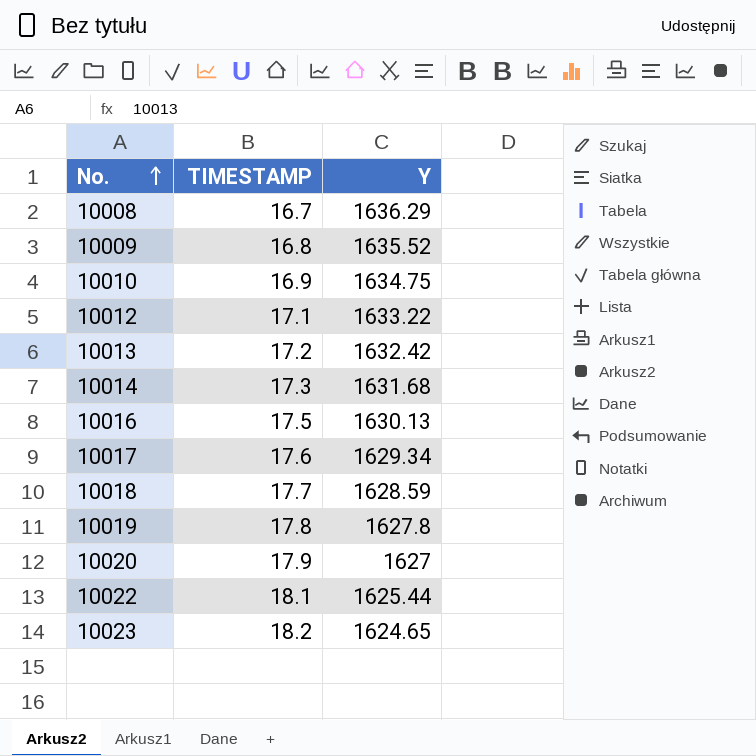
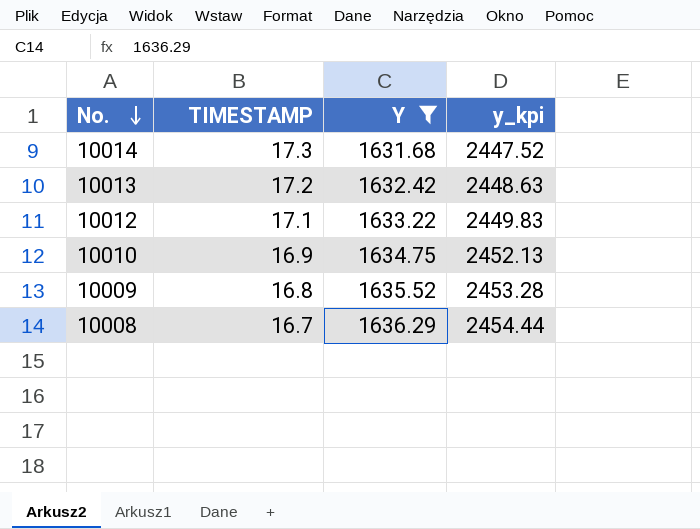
filter: none -> Y >= 1631.68
row order: No. ascending -> No. descending
column y_kpi | formula: none -> [Y] * 1.5

